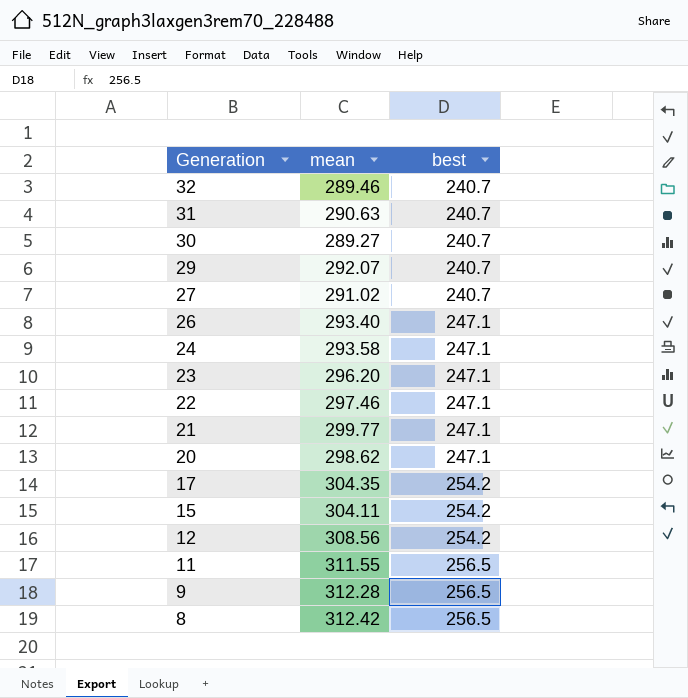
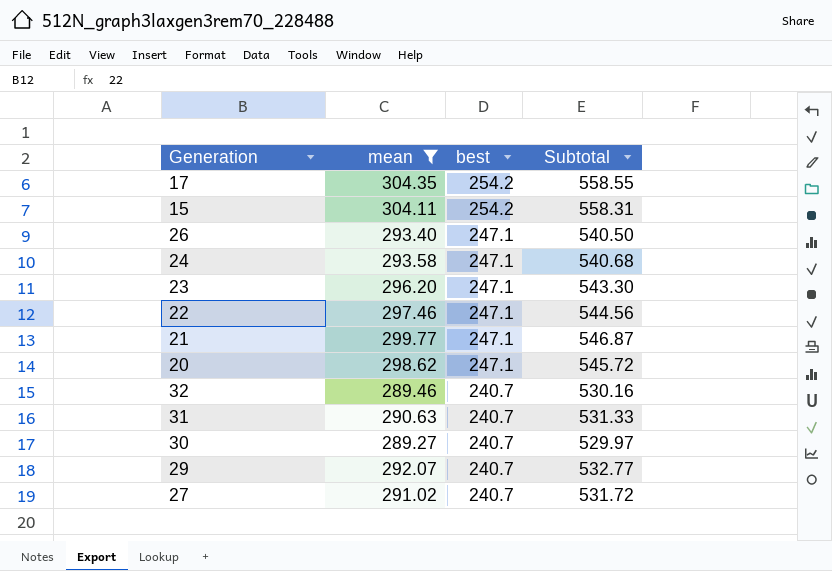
filter: none -> mean <= 304.35
row order: Generation descending -> best descending
column Subtotal | formula: none -> [mean] + [best]

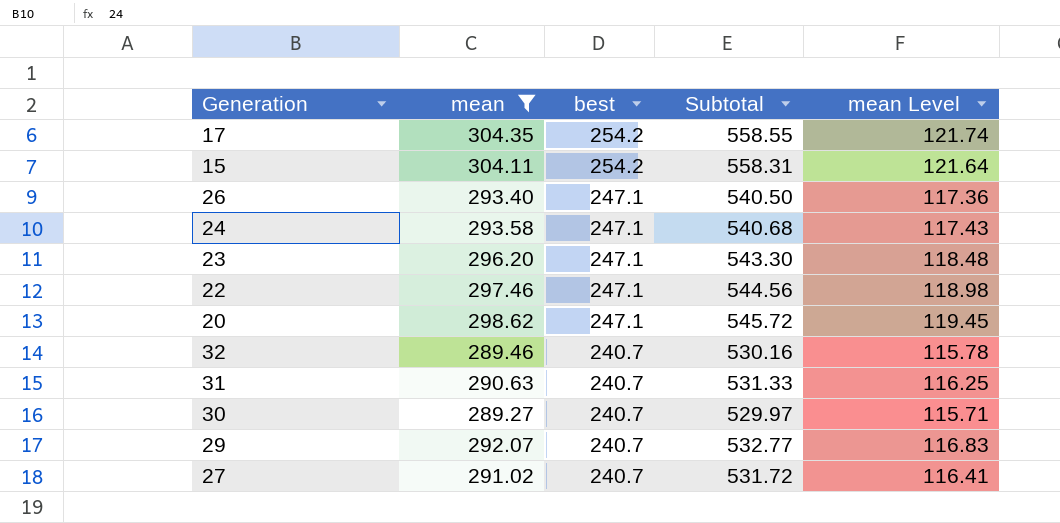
column mean Level | formula: none -> [mean] * 0.4
row 21: 299.77 | 247.1 | 546.87 -> none

